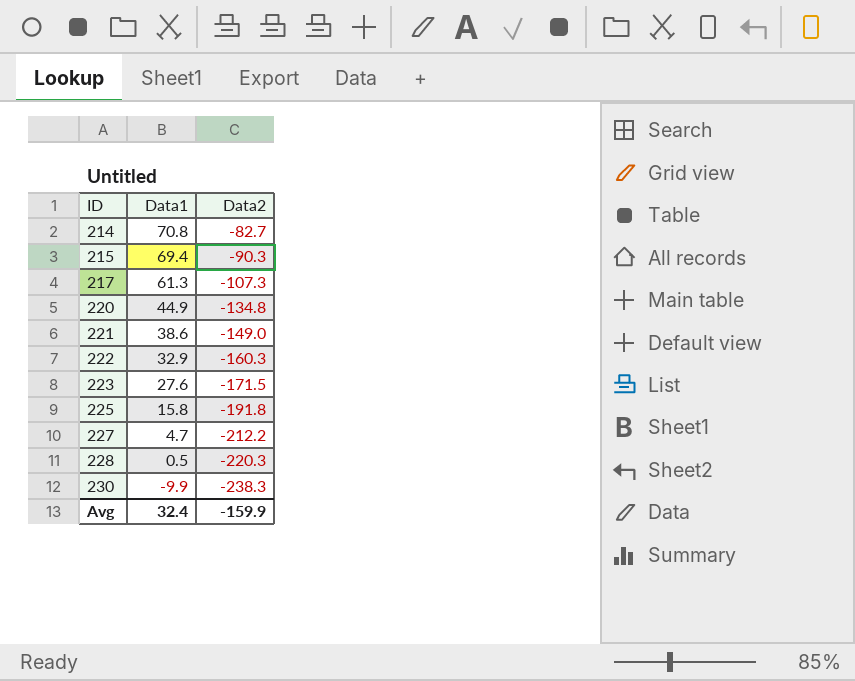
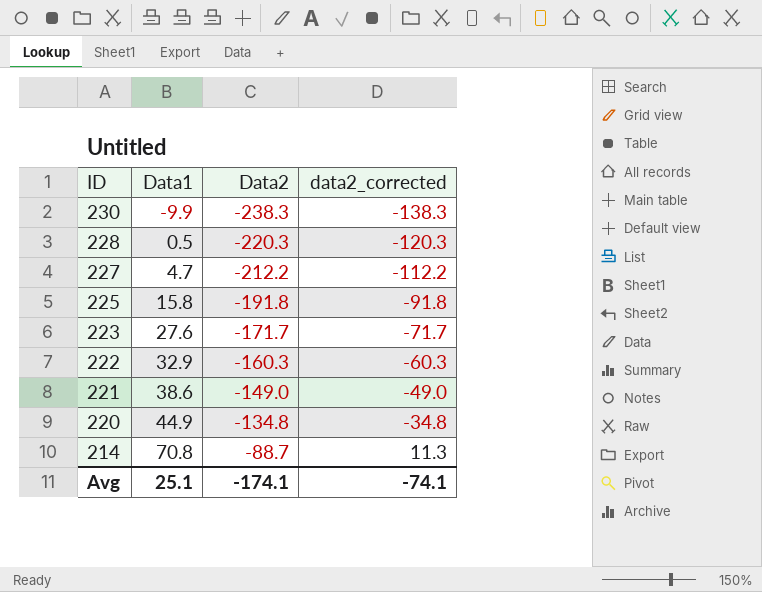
row order: ID ascending -> ID descending
column data2_corrected | formula: none -> [Data2] + 100
row 215: 69.4 | -90.3 -> none
row 217: 61.3 | -107.3 -> none
223 | Data2: -171.5 -> -171.7
214 | Data2: -82.7 -> -88.7
Avg | Data1: 32.4 -> 25.1
Avg | Data2: -159.9 -> -174.1

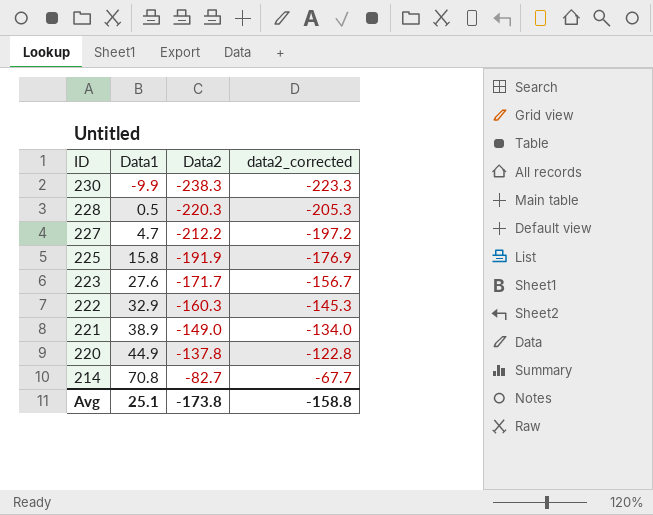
column data2_corrected | formula: [Data2] + 100 -> [Data2] + 15
225 | Data2: -191.8 -> -191.9
221 | Data1: 38.6 -> 38.9
220 | Data2: -134.8 -> -137.8
214 | Data2: -88.7 -> -82.7
Avg | Data2: -174.1 -> -173.8
Avg | data2_corrected: -74.1 -> -158.8

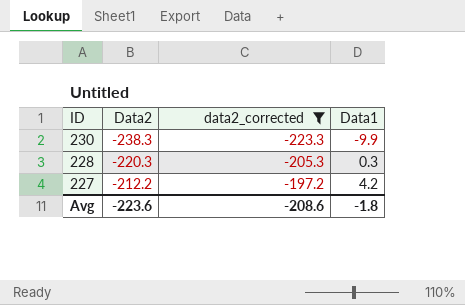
filter: none -> data2_corrected <= -197.2
column Data1 | position: 2 -> 4
228 | Data1: 0.5 -> 0.3
227 | Data1: 4.7 -> 4.2
Avg | Data2: -173.8 -> -223.6
Avg | data2_corrected: -158.8 -> -208.6
Avg | Data1: 25.1 -> -1.8

